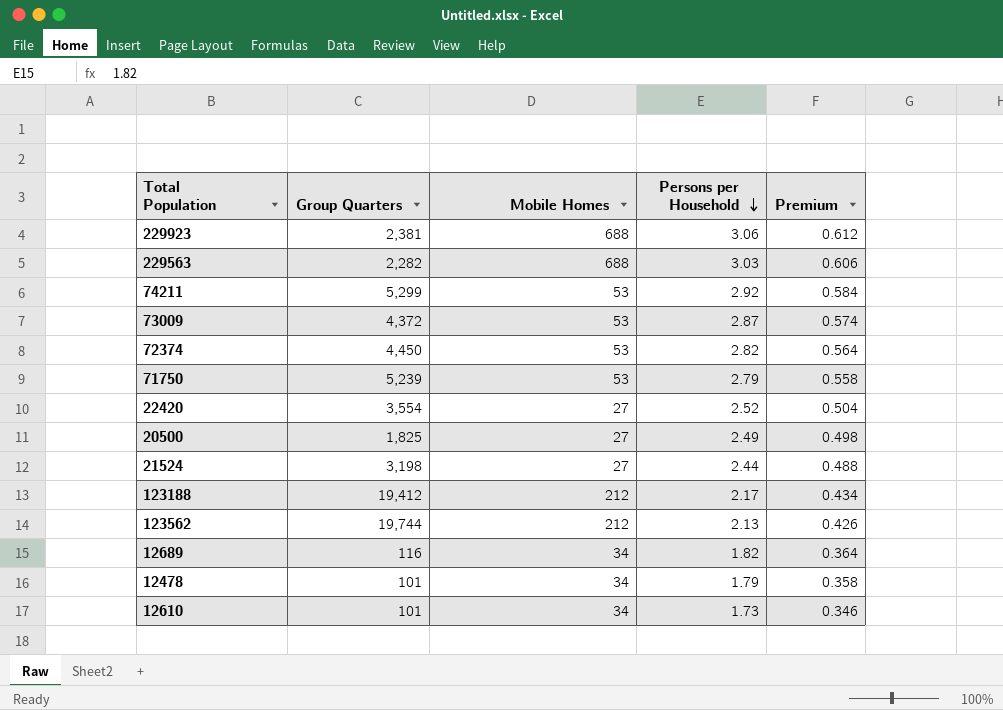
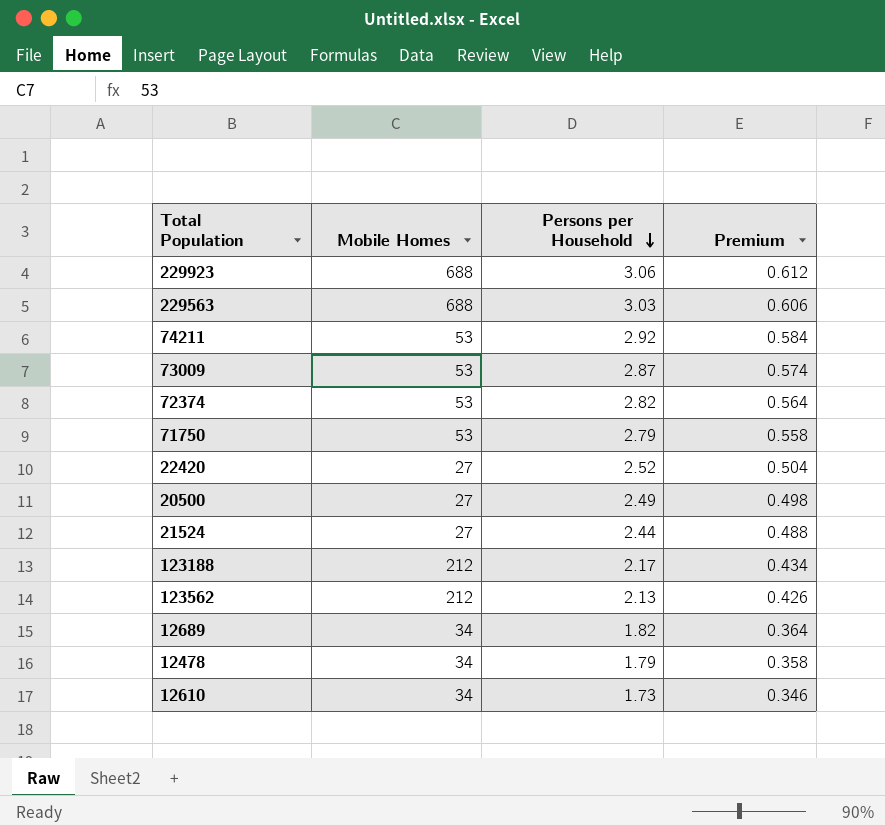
column Group Quarters | position: 2 -> none

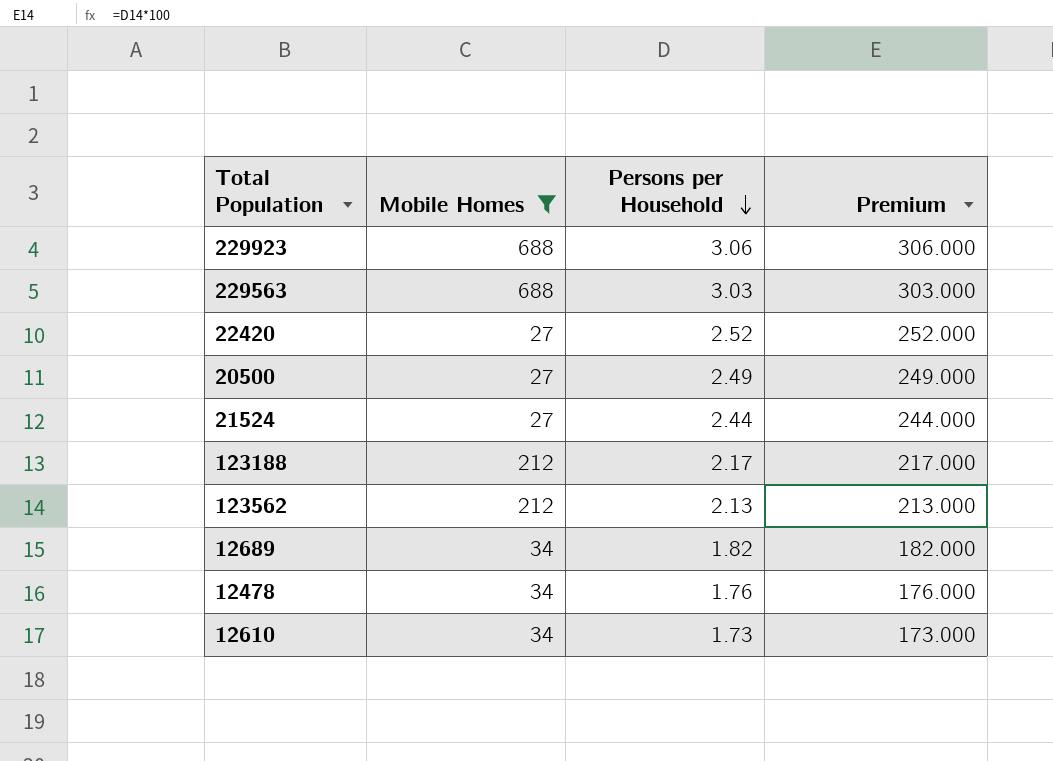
filter: none -> Mobile Homes != 53
column Premium | formula: [Persons per Household] * 0.2 -> [Persons per Household] * 100
12478 | Persons per Household: 1.79 -> 1.76

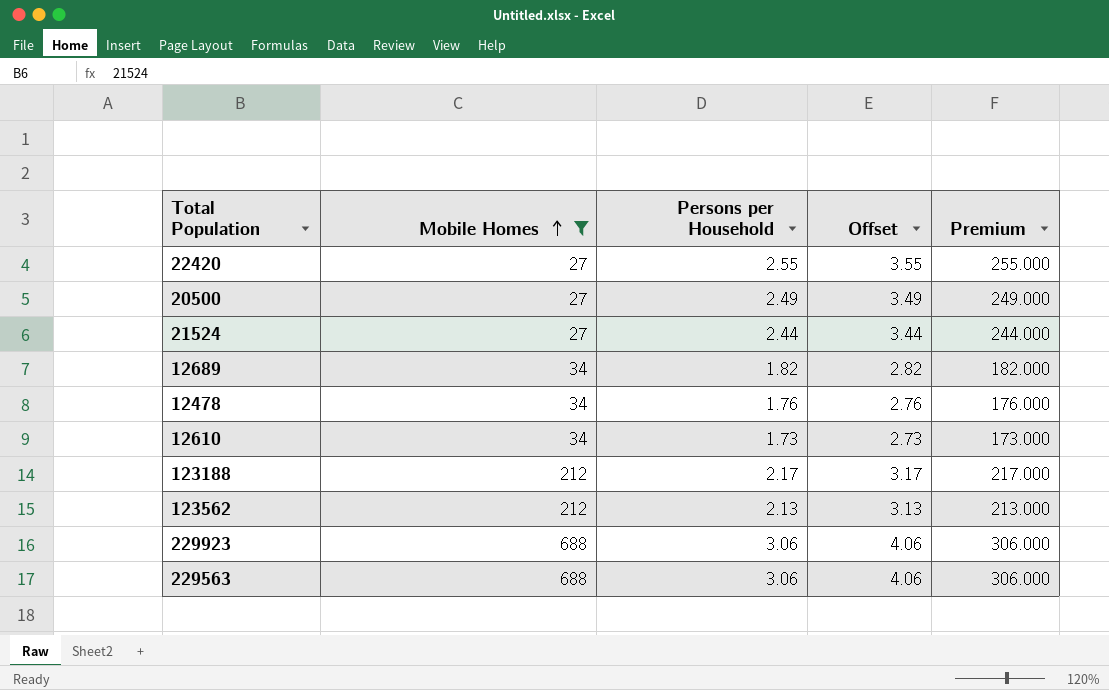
row order: Persons per Household descending -> Mobile Homes ascending
column Offset | formula: none -> [Persons per Household] + 1
22420 | Persons per Household: 2.52 -> 2.55
22420 | Premium: 252.000 -> 255.000
229563 | Persons per Household: 3.03 -> 3.06
229563 | Premium: 303.000 -> 306.000

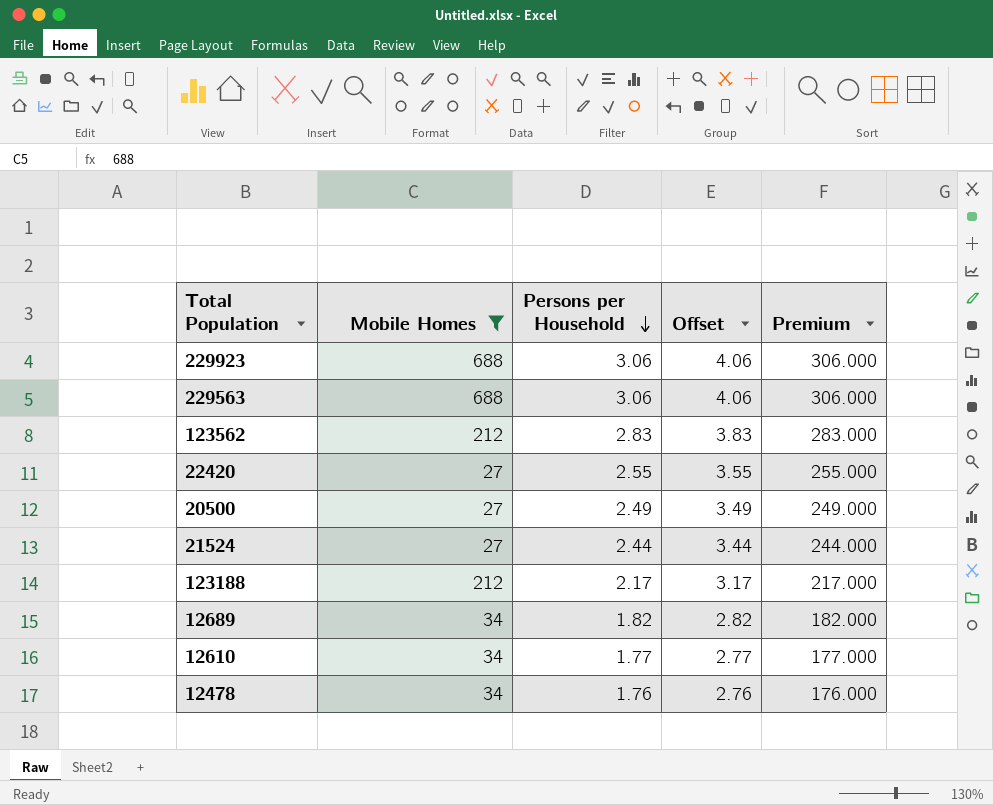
row order: Mobile Homes ascending -> Persons per Household descending
123562 | Persons per Household: 2.13 -> 2.83
123562 | Offset: 3.13 -> 3.83
123562 | Premium: 213.000 -> 283.000
12610 | Persons per Household: 1.73 -> 1.77
12610 | Offset: 2.73 -> 2.77
12610 | Premium: 173.000 -> 177.000

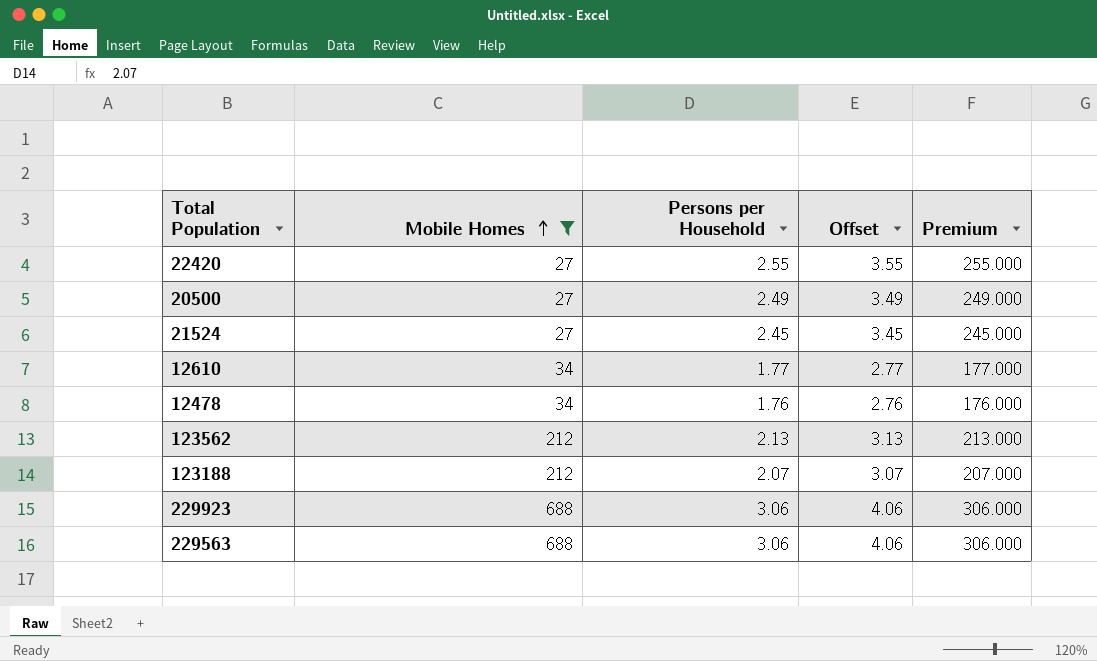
row order: Persons per Household descending -> Mobile Homes ascending
row 12689: 34 | 1.82 | 2.82 | 182.000 -> none
21524 | Persons per Household: 2.44 -> 2.45
21524 | Offset: 3.44 -> 3.45
21524 | Premium: 244.000 -> 245.000
123562 | Persons per Household: 2.83 -> 2.13
123562 | Offset: 3.83 -> 3.13
123562 | Premium: 283.000 -> 213.000
123188 | Persons per Household: 2.17 -> 2.07
123188 | Offset: 3.17 -> 3.07
123188 | Premium: 217.000 -> 207.000

